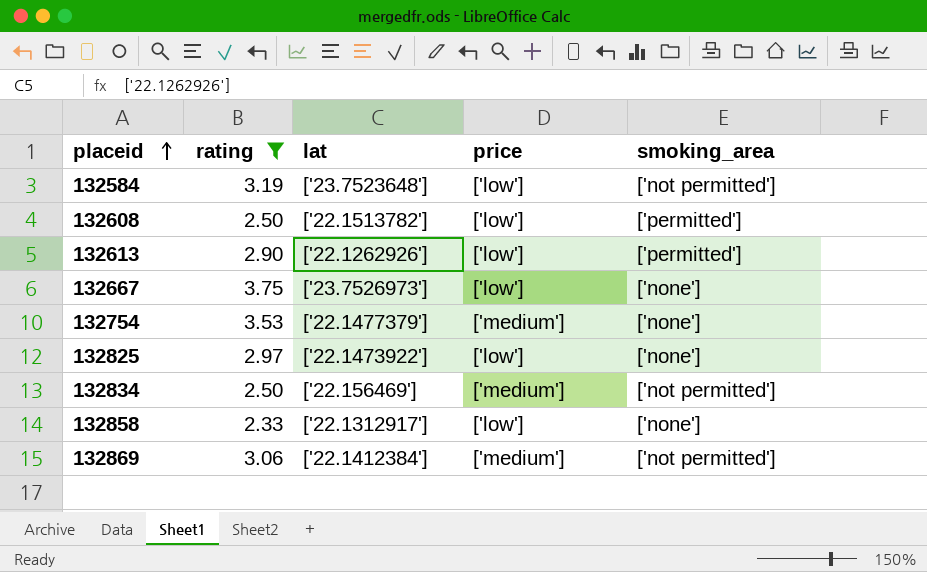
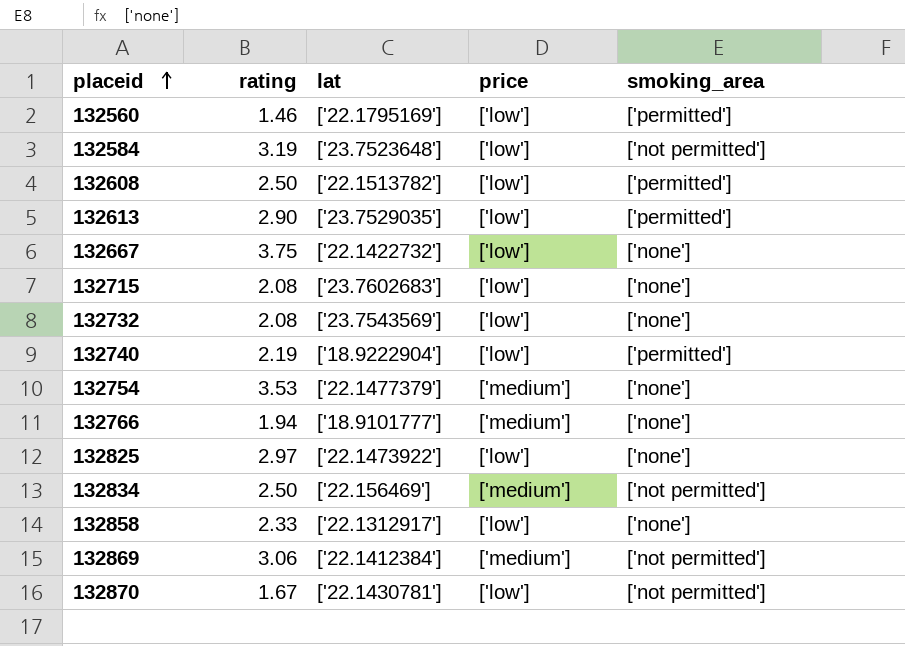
filter: rating >= 2.33 -> none
132613 | lat: ['22.1262926'] -> ['23.7529035']
132667 | lat: ['23.7526973'] -> ['22.1422732']

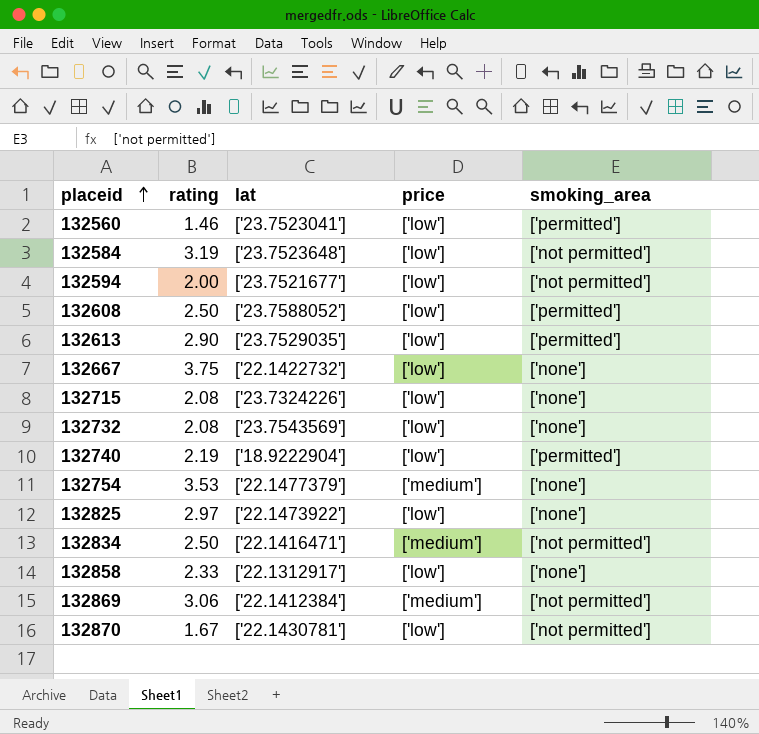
row 132766: 1.94 | ['18.9101777'] | ['medium'] | ['none'] -> none
132560 | lat: ['22.1795169'] -> ['23.7523041']
row 132594: none -> 2.00 | ['23.7521677'] | ['low'] | ['not permitted']
132608 | lat: ['22.1513782'] -> ['23.7588052']
132715 | lat: ['23.7602683'] -> ['23.7324226']
132834 | lat: ['22.156469'] -> ['22.1416471']

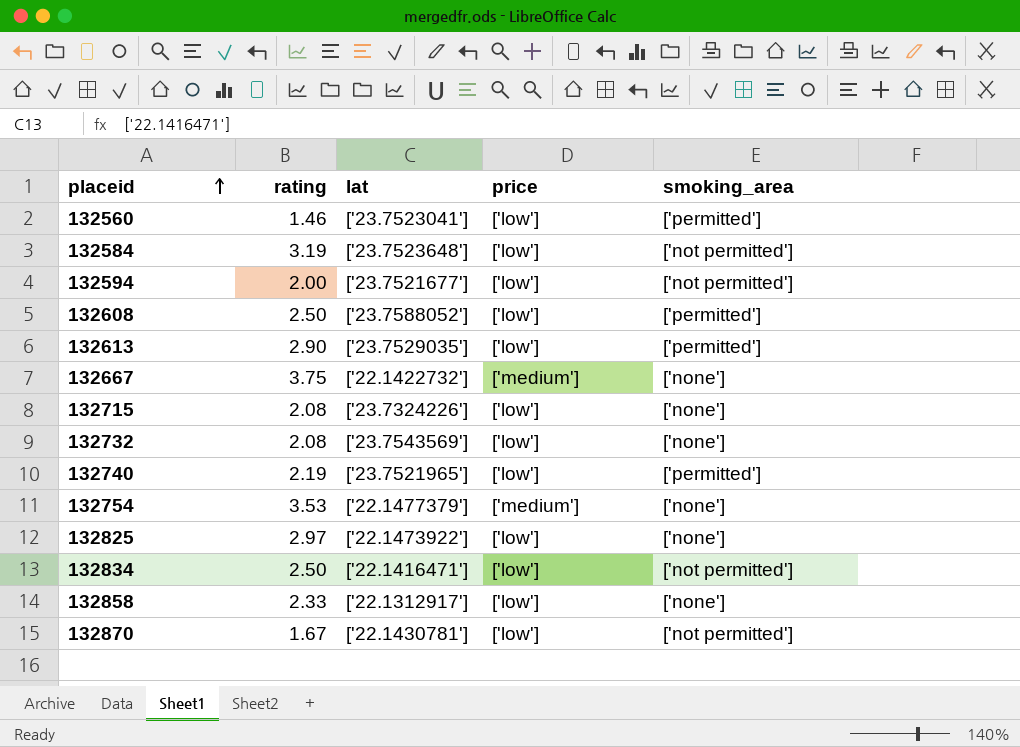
row 132869: 3.06 | ['22.1412384'] | ['medium'] | ['not permitted'] -> none
132667 | price: ['low'] -> ['medium']
132740 | lat: ['18.9222904'] -> ['23.7521965']
132834 | price: ['medium'] -> ['low']

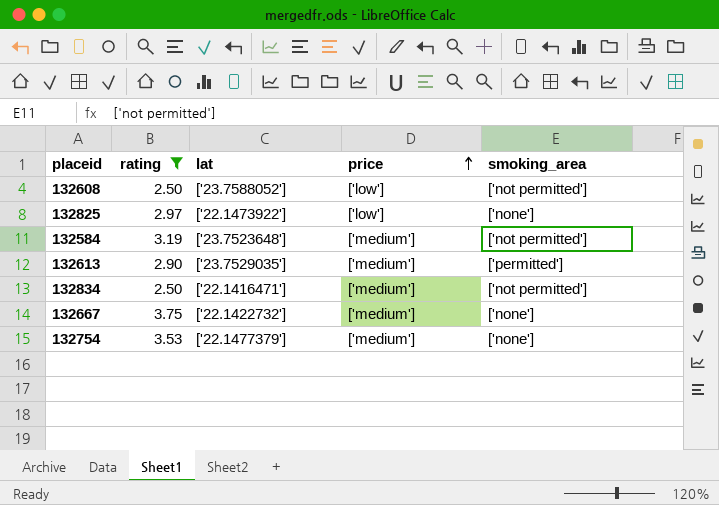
filter: none -> rating >= 2.50
row order: placeid ascending -> price ascending
132608 | smoking_area: ['permitted'] -> ['not permitted']
132584 | price: ['low'] -> ['medium']
132613 | price: ['low'] -> ['medium']
132834 | price: ['low'] -> ['medium']

